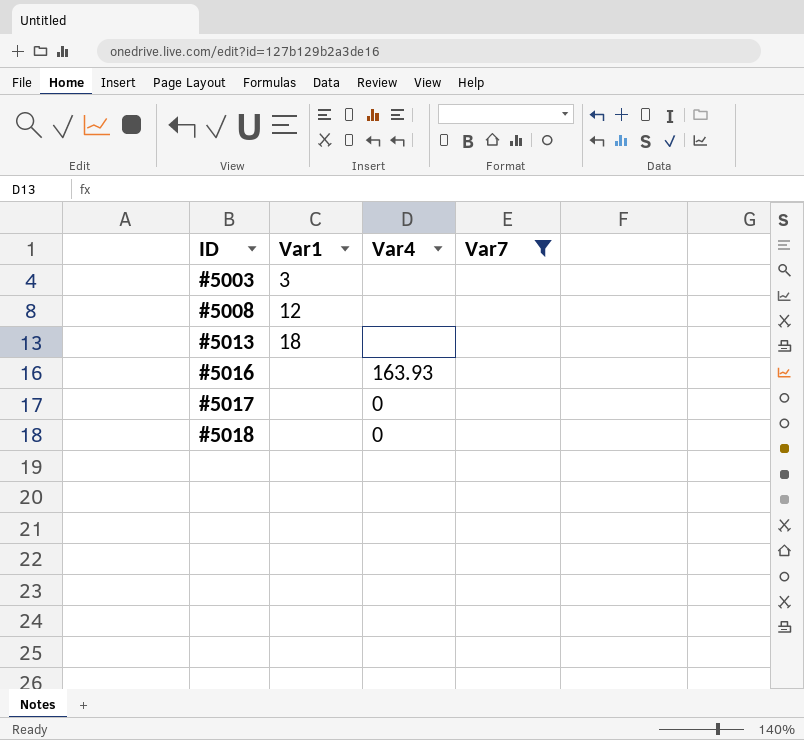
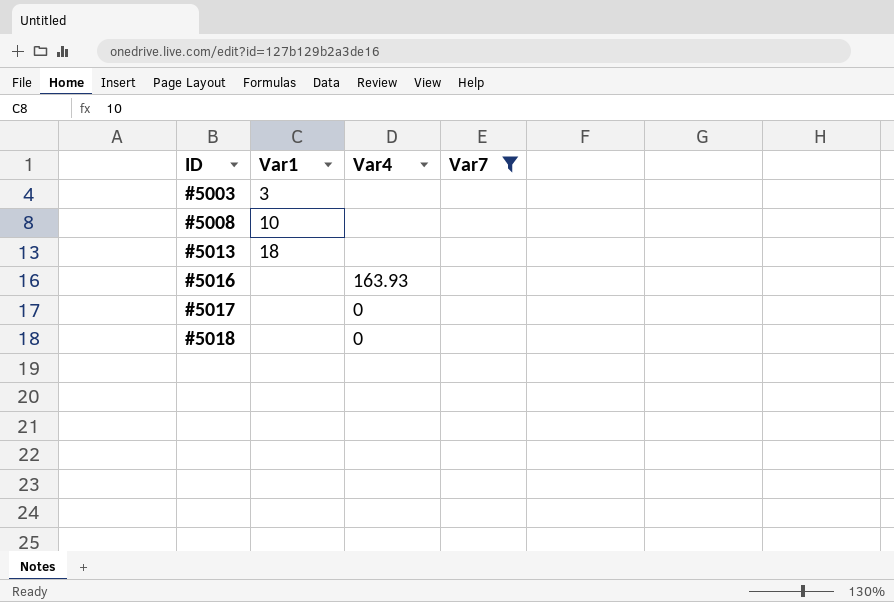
#5008 | Var1: 12 -> 10

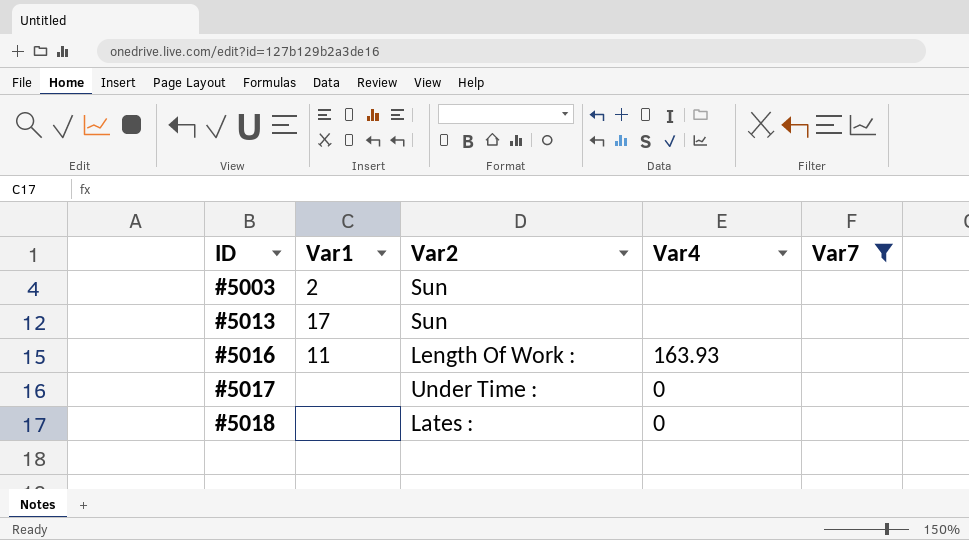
column Var2 | position: none -> 3
row #5008: 10 | none | none -> none
#5003 | Var1: 3 -> 2
#5013 | Var1: 18 -> 17
#5016 | Var1: none -> 11

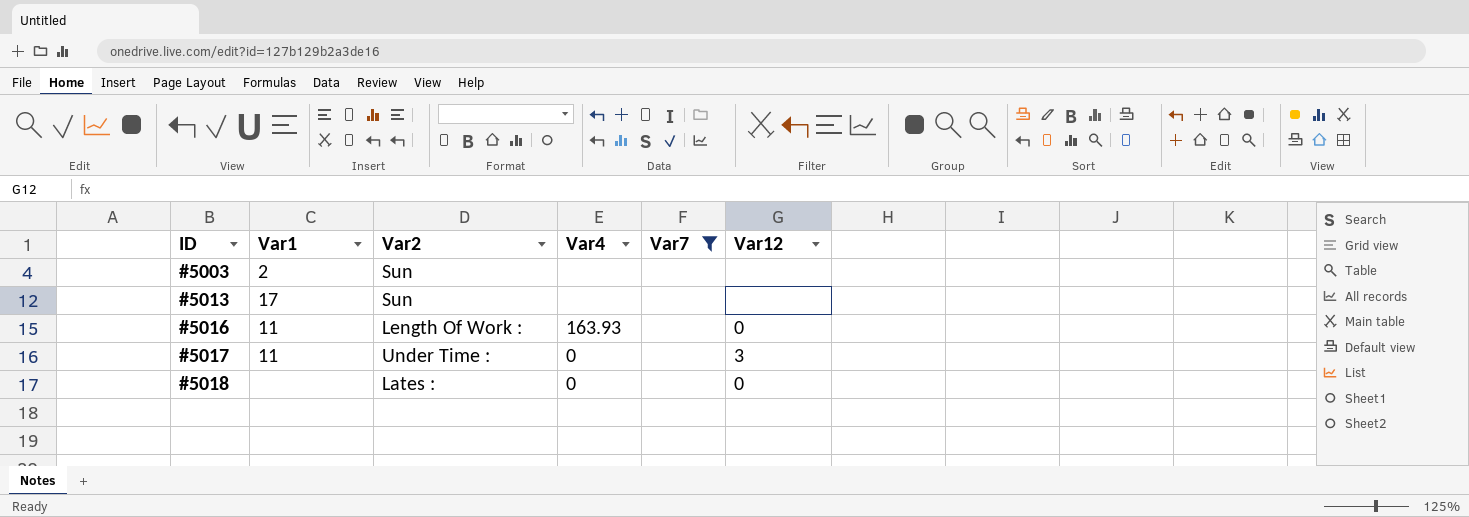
column Var12 | position: none -> 6
#5017 | Var1: none -> 11

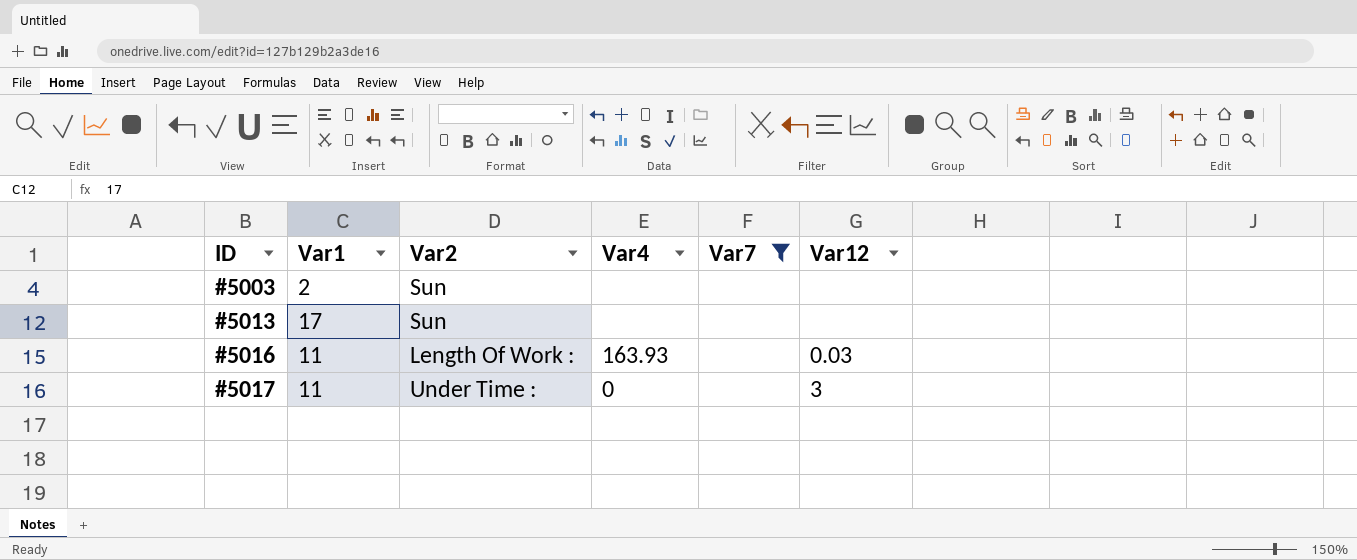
row #5018: none | Lates : | 0 | none | 0 -> none
#5016 | Var12: 0 -> 0.03

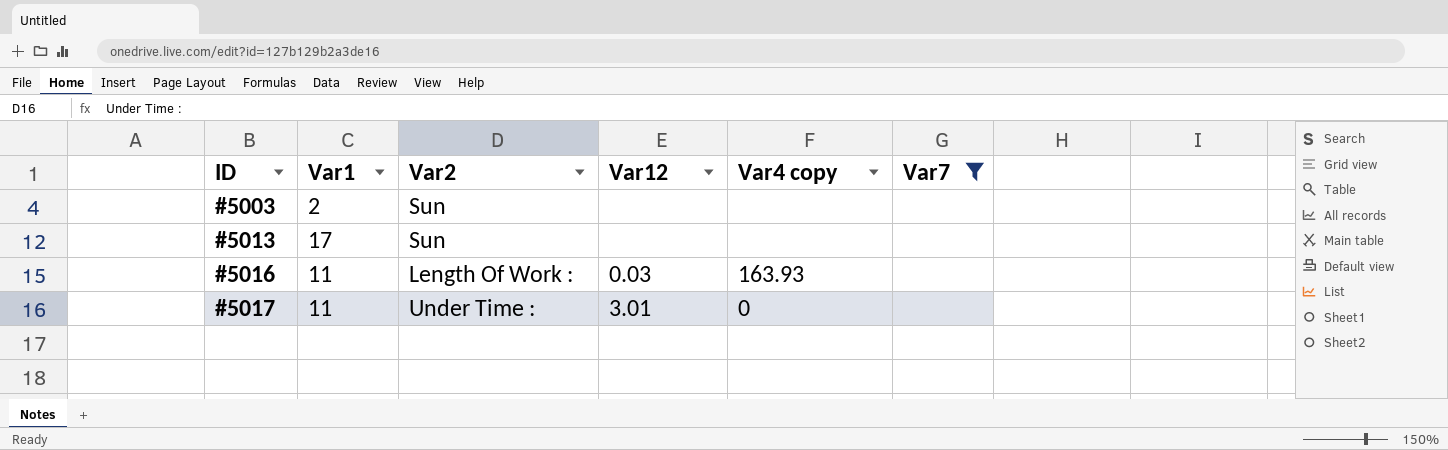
column Var12 | position: 6 -> 4
column name: Var4 -> Var4 copy
#5017 | Var12: 3 -> 3.01

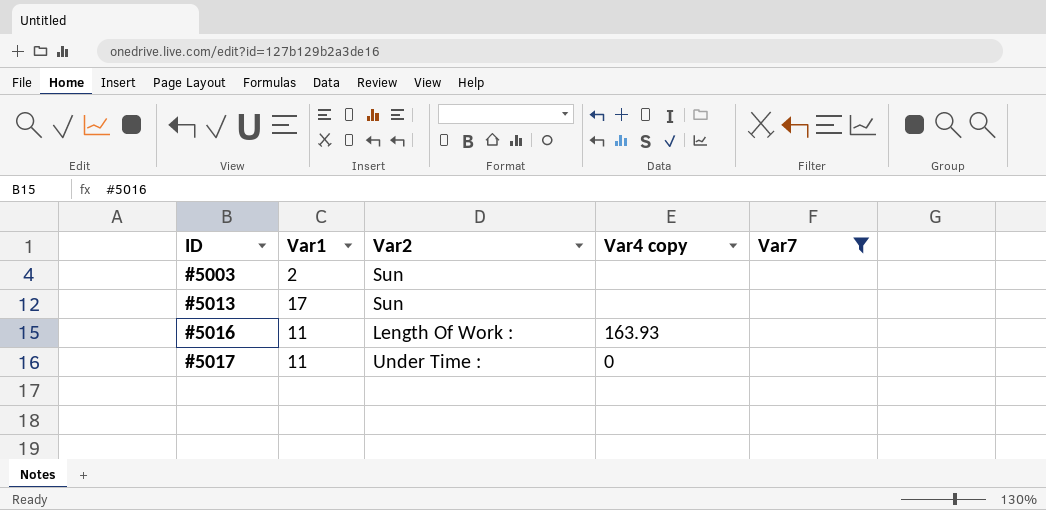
column Var12 | position: 4 -> none

